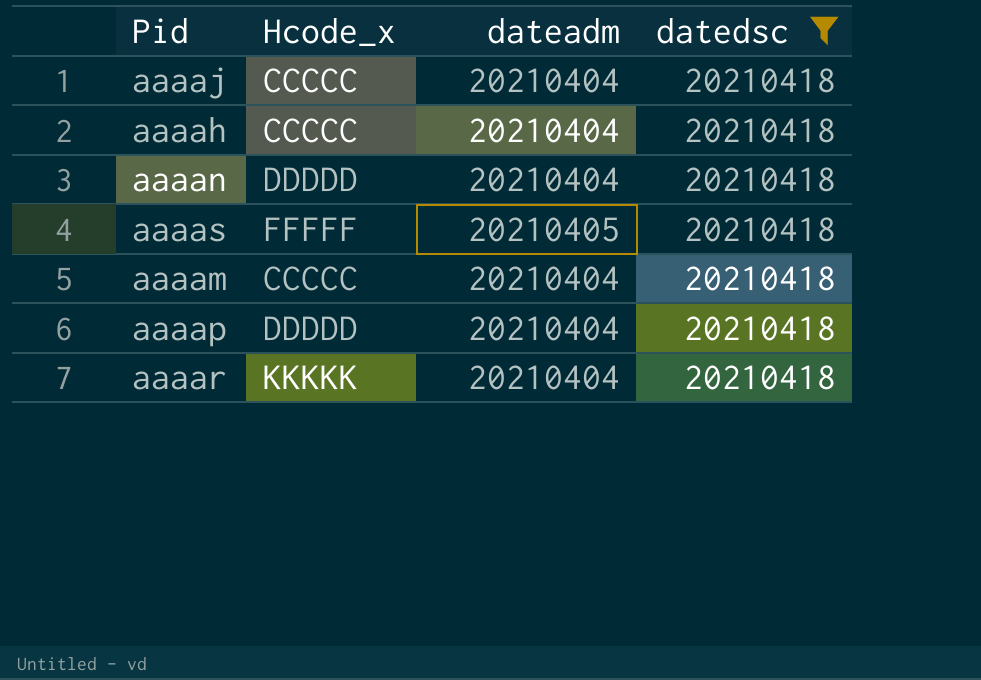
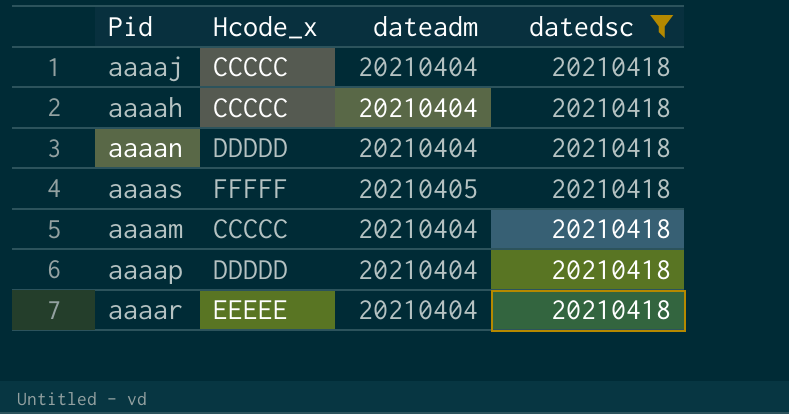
aaaar | Hcode_x: KKKKK -> EEEEE

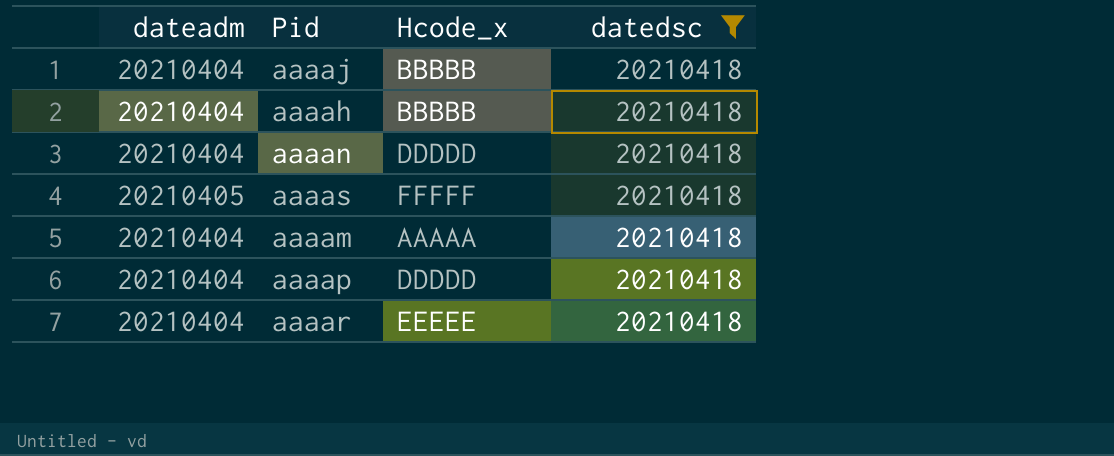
column dateadm | position: 3 -> 1
aaaaj | Hcode_x: CCCCC -> BBBBB
aaaah | Hcode_x: CCCCC -> BBBBB
aaaam | Hcode_x: CCCCC -> AAAAA

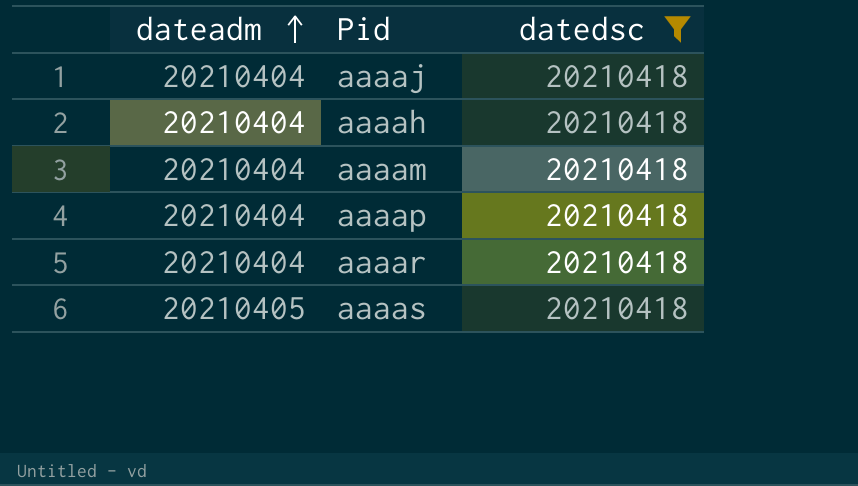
row order: none -> dateadm ascending
column Hcode_x | position: 3 -> none
row aaaan: 20210404 | DDDDD | 20210418 -> none

